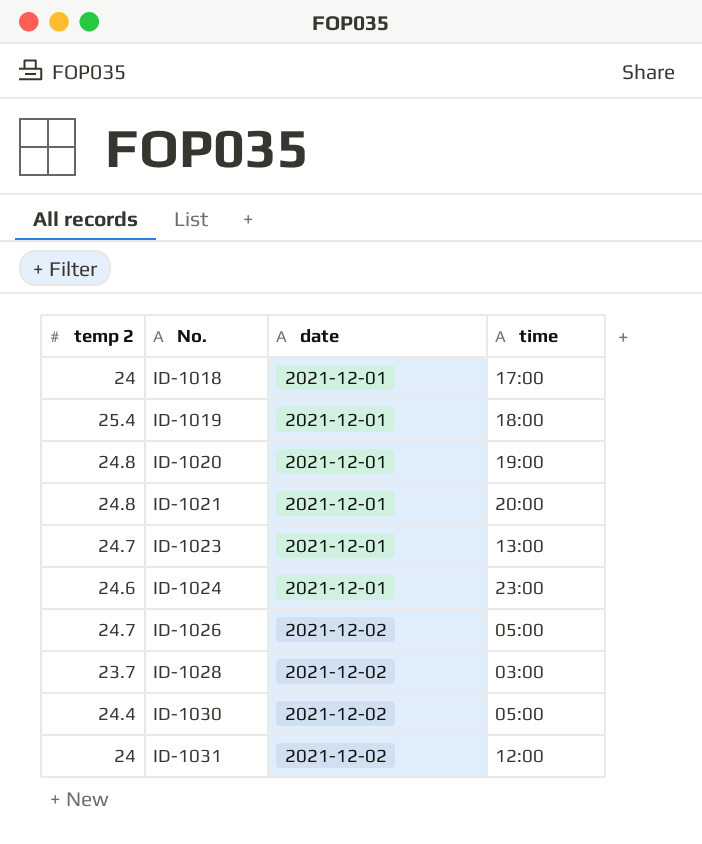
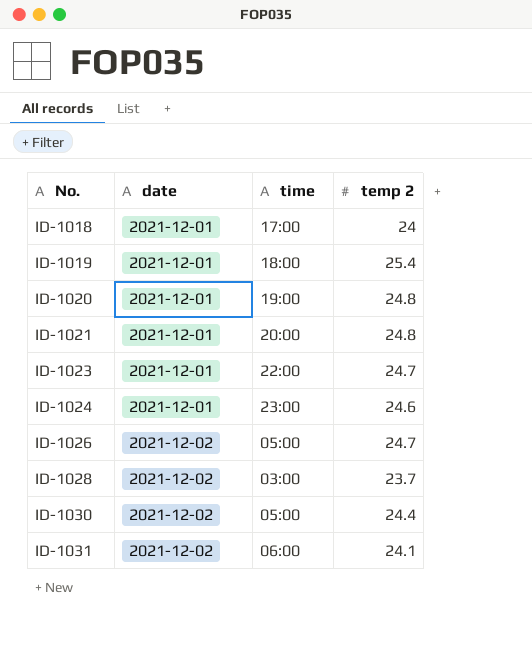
column temp 2 | position: 1 -> 4
ID-1023 | time: 13:00 -> 22:00
ID-1031 | time: 12:00 -> 06:00
ID-1031 | temp 2: 24 -> 24.1

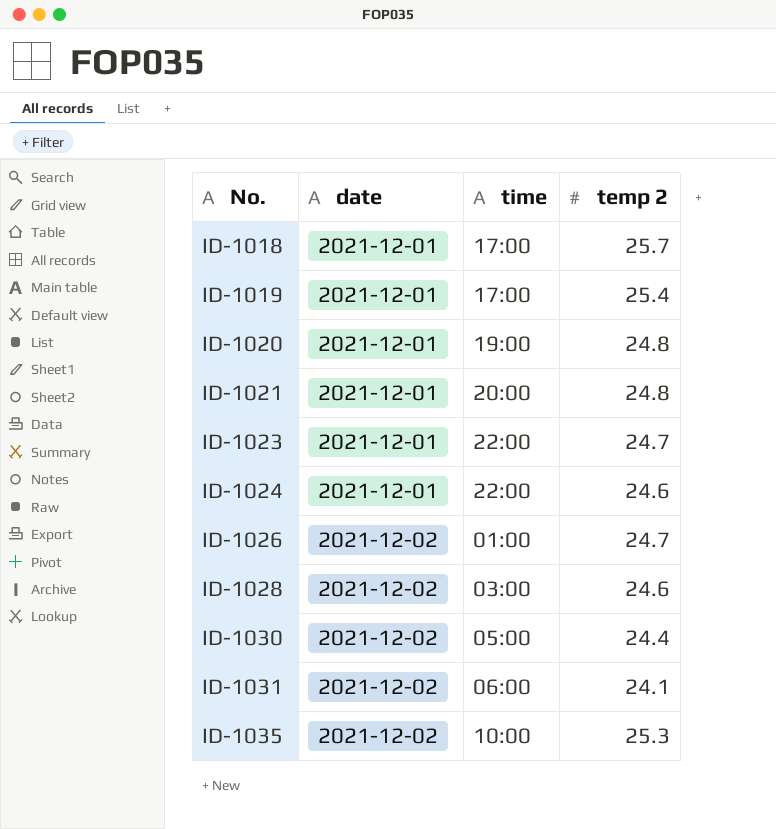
ID-1018 | temp 2: 24 -> 25.7
ID-1019 | time: 18:00 -> 17:00
ID-1024 | time: 23:00 -> 22:00
ID-1026 | time: 05:00 -> 01:00
ID-1028 | temp 2: 23.7 -> 24.6
row ID-1035: none -> 2021-12-02 | 10:00 | 25.3

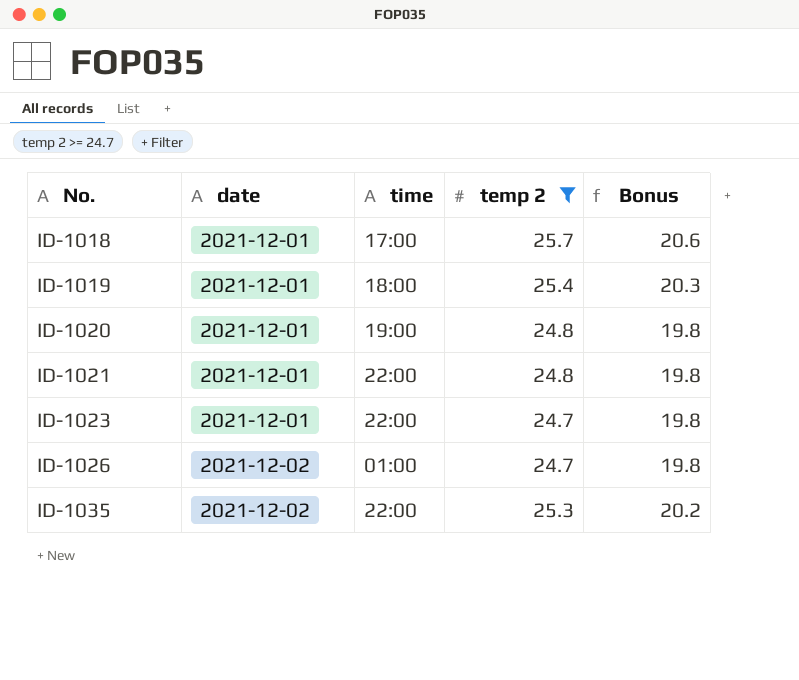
filter: none -> temp 2 >= 24.7
column Bonus | formula: none -> [temp 2] * 0.8
ID-1019 | time: 17:00 -> 18:00
ID-1021 | time: 20:00 -> 22:00
ID-1035 | time: 10:00 -> 22:00

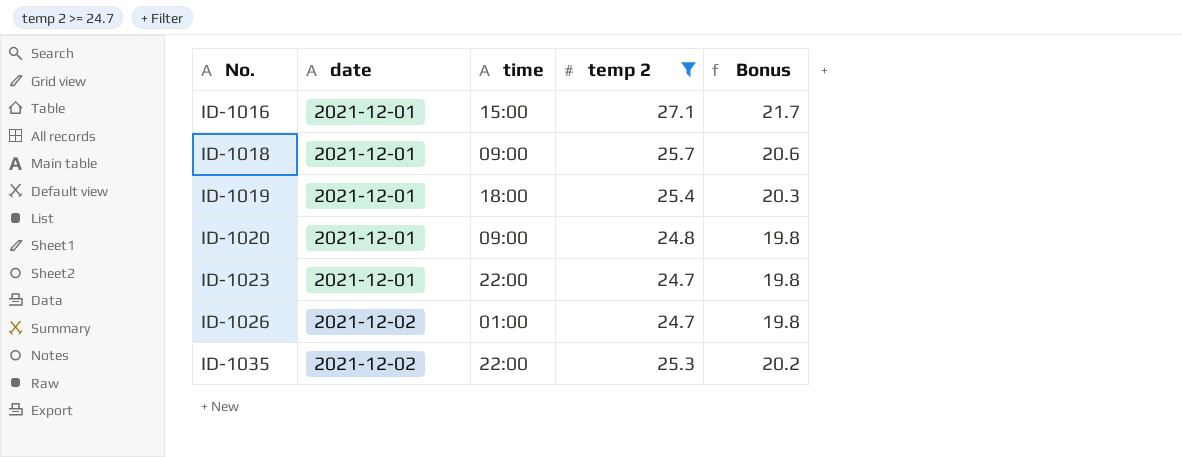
row ID-1021: 2021-12-01 | 22:00 | 24.8 | 19.8 -> none
row ID-1016: none -> 2021-12-01 | 15:00 | 27.1 | 21.7
ID-1018 | time: 17:00 -> 09:00
ID-1020 | time: 19:00 -> 09:00

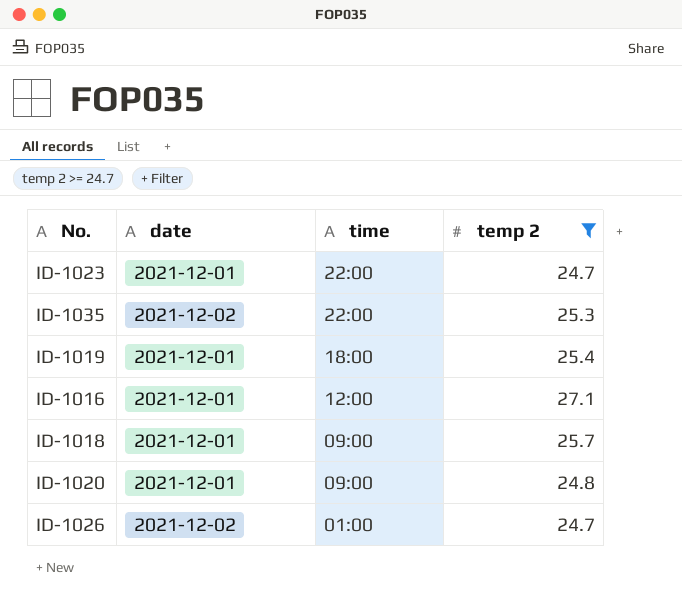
row order: No. ascending -> time descending
column Bonus | formula: [temp 2] * 0.8 -> none
ID-1016 | time: 15:00 -> 12:00

